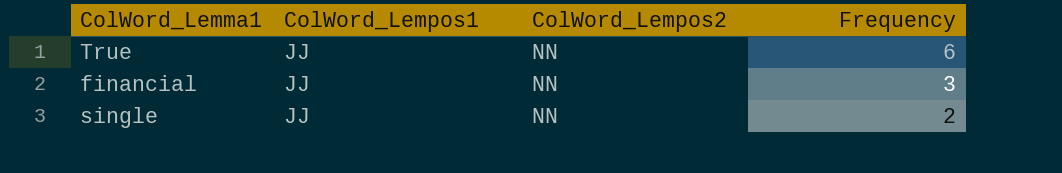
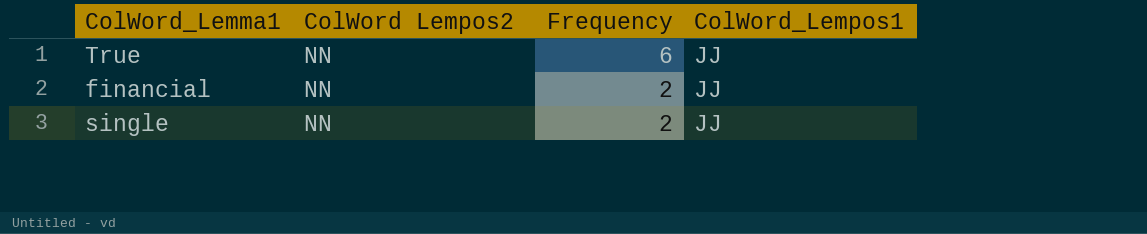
column name: ColWord_Lempos2 -> ColWord Lempos2
column ColWord_Lempos1 | position: 2 -> 4
financial | Frequency: 3 -> 2

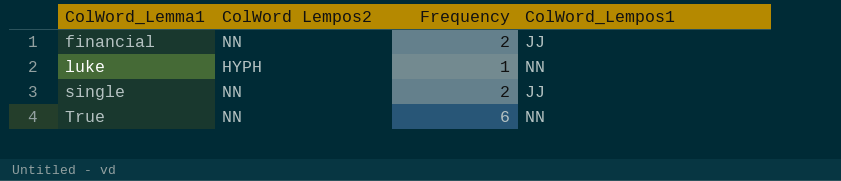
row order: Frequency descending -> ColWord_Lemma1 ascending
row luke: none -> HYPH | 1 | NN
True | ColWord_Lempos1: JJ -> NN

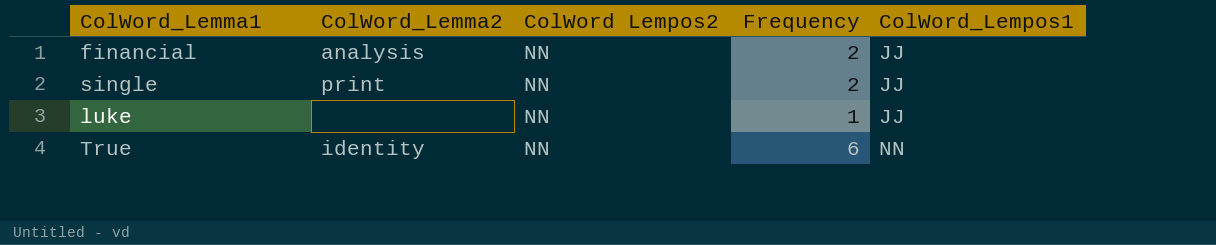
row order: ColWord_Lemma1 ascending -> ColWord_Lempos1 ascending
column ColWord_Lemma2 | position: none -> 2
luke | ColWord Lempos2: HYPH -> NN
luke | ColWord_Lempos1: NN -> JJ

